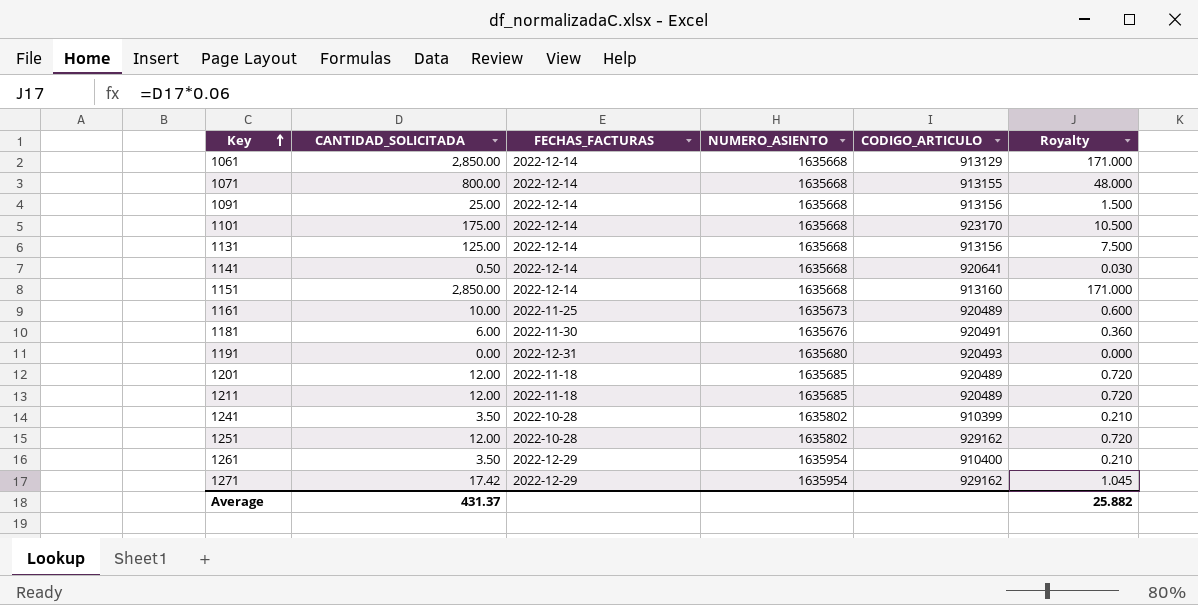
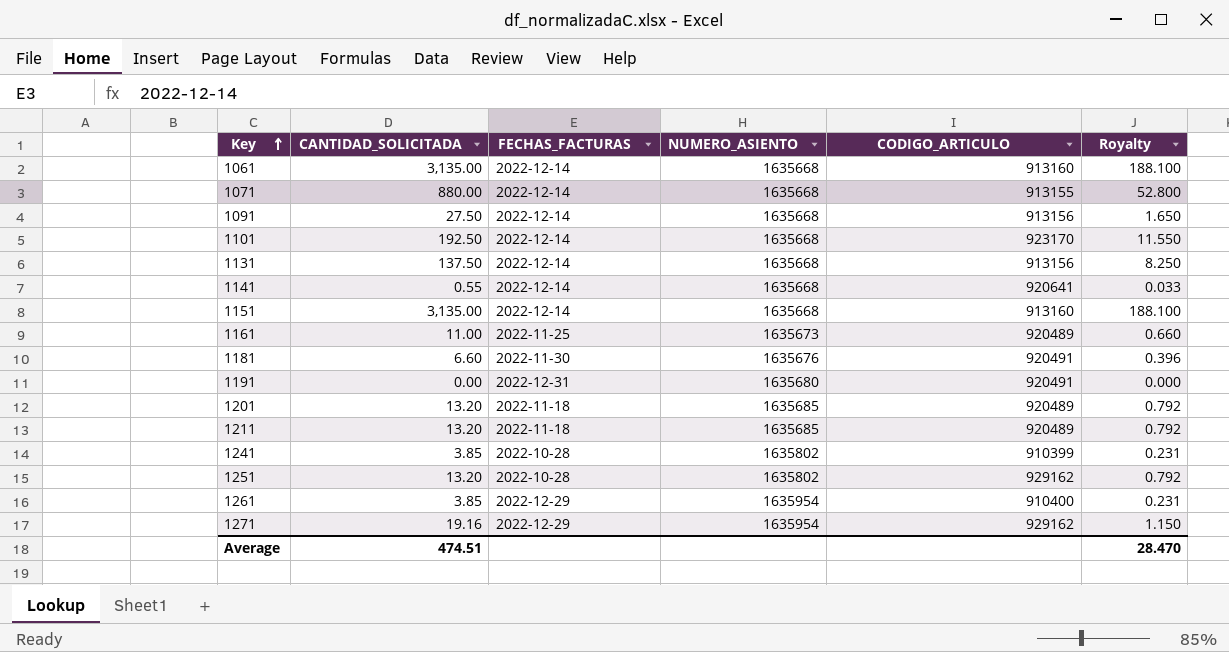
1061 | CANTIDAD_SOLICITADA: 2,850.00 -> 3,135.00
1061 | CODIGO_ARTICULO: 913129 -> 913160
1061 | Royalty: 171.000 -> 188.100
1071 | CANTIDAD_SOLICITADA: 800.00 -> 880.00
1071 | Royalty: 48.000 -> 52.800
1091 | CANTIDAD_SOLICITADA: 25.00 -> 27.50
1091 | Royalty: 1.500 -> 1.650
1101 | CANTIDAD_SOLICITADA: 175.00 -> 192.50
1101 | Royalty: 10.500 -> 11.550
1131 | CANTIDAD_SOLICITADA: 125.00 -> 137.50
1131 | Royalty: 7.500 -> 8.250
1141 | CANTIDAD_SOLICITADA: 0.50 -> 0.55
1141 | Royalty: 0.030 -> 0.033
1151 | CANTIDAD_SOLICITADA: 2,850.00 -> 3,135.00
1151 | Royalty: 171.000 -> 188.100
1161 | CANTIDAD_SOLICITADA: 10.00 -> 11.00
1161 | Royalty: 0.600 -> 0.660
1181 | CANTIDAD_SOLICITADA: 6.00 -> 6.60
1181 | Royalty: 0.360 -> 0.396
1191 | CODIGO_ARTICULO: 920493 -> 920491
1201 | CANTIDAD_SOLICITADA: 12.00 -> 13.20
1201 | Royalty: 0.720 -> 0.792
1211 | CANTIDAD_SOLICITADA: 12.00 -> 13.20
1211 | Royalty: 0.720 -> 0.792
1241 | CANTIDAD_SOLICITADA: 3.50 -> 3.85
1241 | Royalty: 0.210 -> 0.231
1251 | CANTIDAD_SOLICITADA: 12.00 -> 13.20
1251 | Royalty: 0.720 -> 0.792
1261 | CANTIDAD_SOLICITADA: 3.50 -> 3.85
1261 | Royalty: 0.210 -> 0.231
1271 | CANTIDAD_SOLICITADA: 17.42 -> 19.16
1271 | Royalty: 1.045 -> 1.150
Average | CANTIDAD_SOLICITADA: 431.37 -> 474.51
Average | Royalty: 25.882 -> 28.470

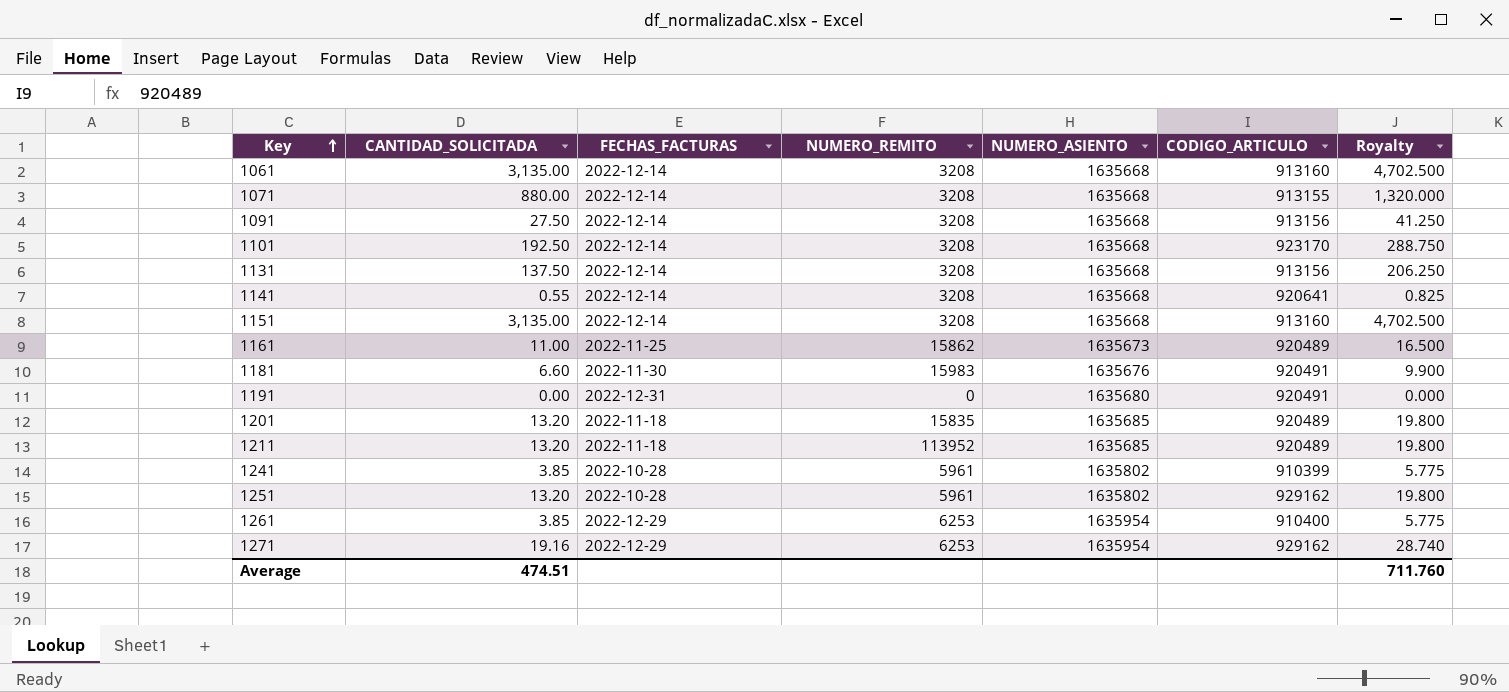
column NUMERO_REMITO | position: none -> 4
column Royalty | formula: [CANTIDAD_SOLICITADA] * 0.06 -> [CANTIDAD_SOLICITADA] * 1.5
Average | Royalty: 28.470 -> 711.760

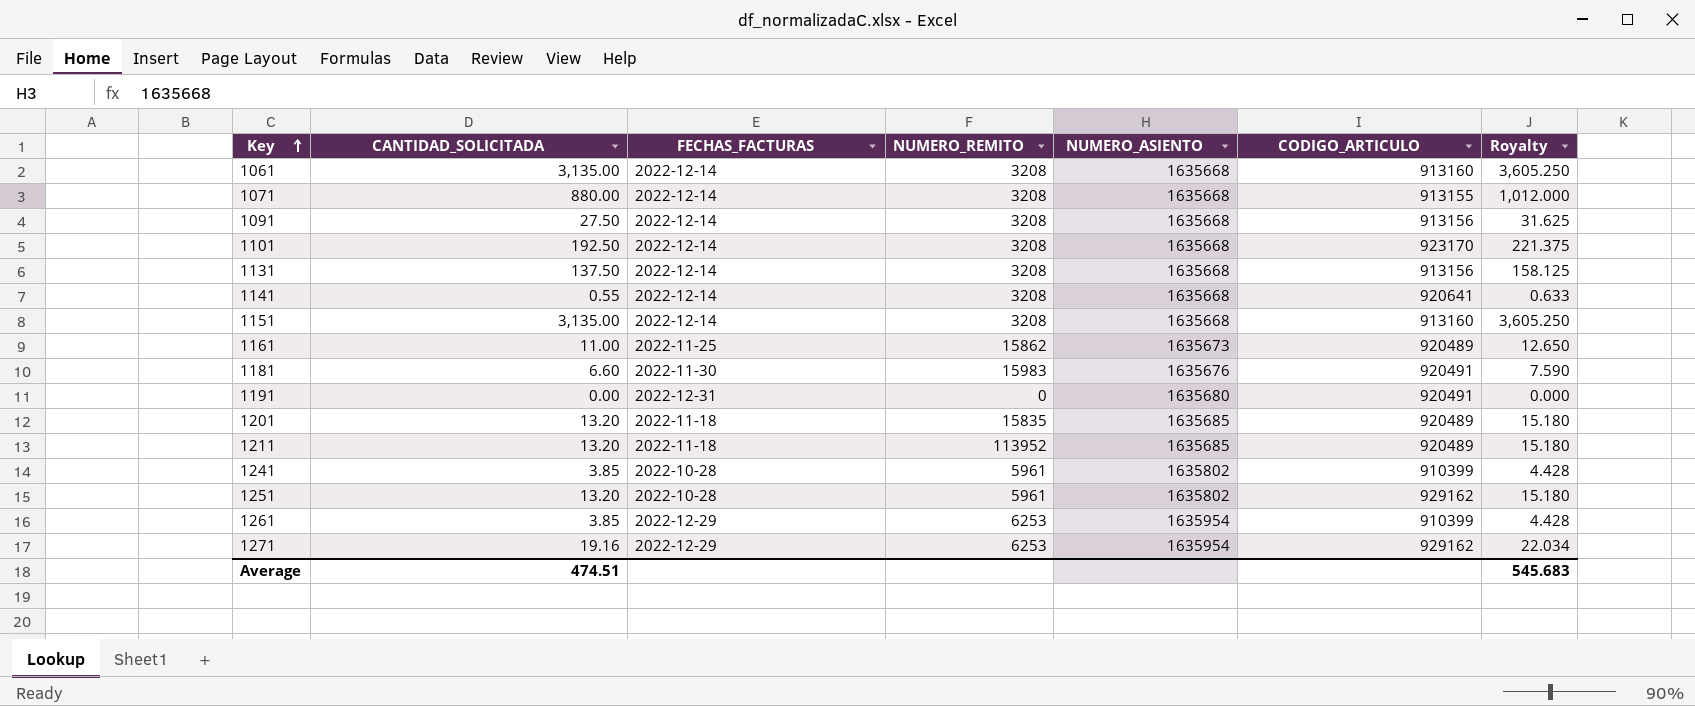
column Royalty | formula: [CANTIDAD_SOLICITADA] * 1.5 -> [CANTIDAD_SOLICITADA] * 1.15
1261 | CODIGO_ARTICULO: 910400 -> 910399
Average | Royalty: 711.760 -> 545.683

